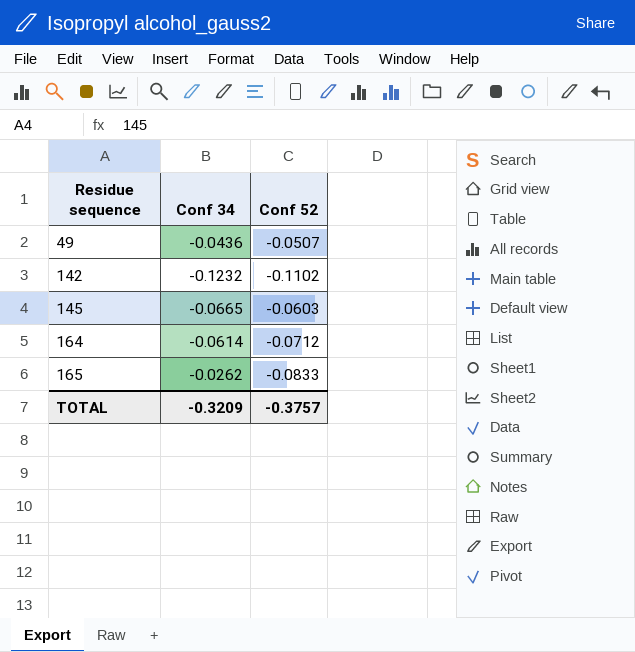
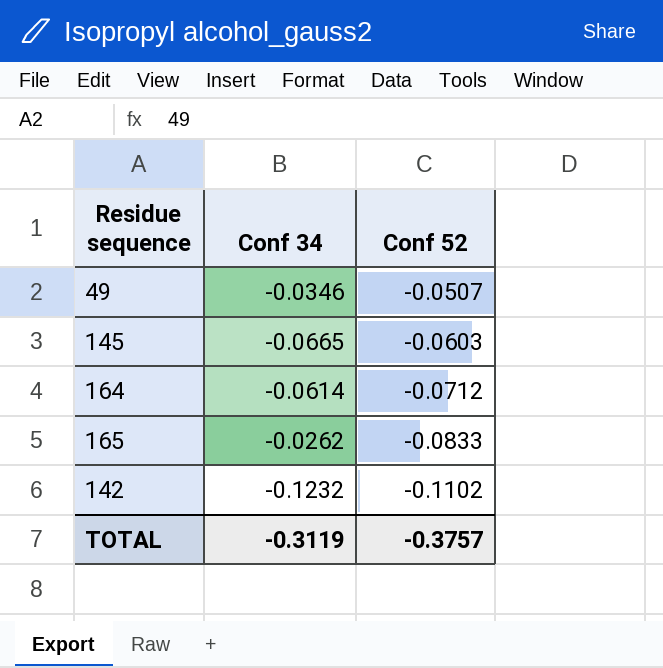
row order: Residue sequence ascending -> Conf 52 descending
49 | Conf 34: -0.0436 -> -0.0346
TOTAL | Conf 34: -0.3209 -> -0.3119

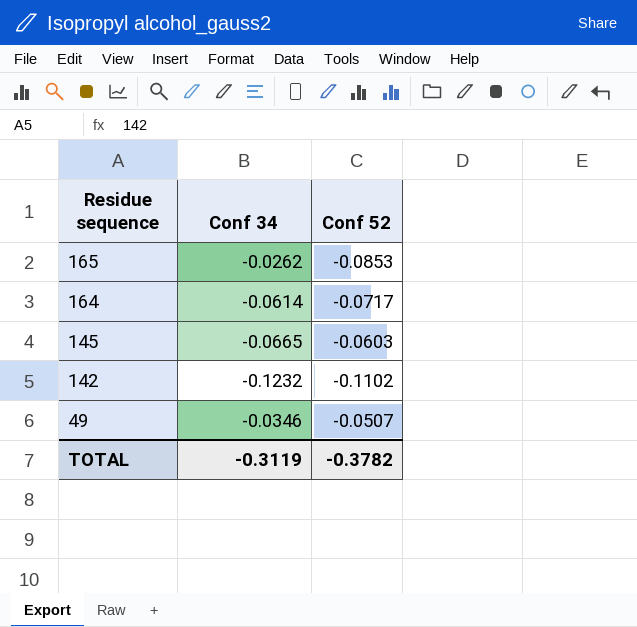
row order: Conf 52 descending -> Residue sequence descending
165 | Conf 52: -0.0833 -> -0.0853
164 | Conf 52: -0.0712 -> -0.0717
TOTAL | Conf 52: -0.3757 -> -0.3782

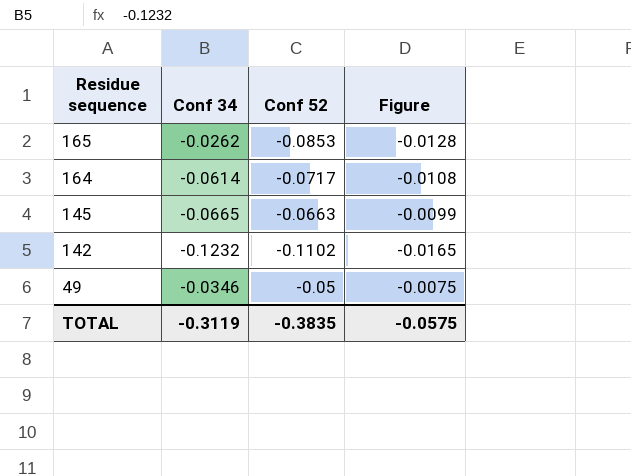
column Figure | formula: none -> [Conf 52] * 0.15
145 | Conf 52: -0.0603 -> -0.0663
49 | Conf 52: -0.0507 -> -0.05
TOTAL | Conf 52: -0.3782 -> -0.3835

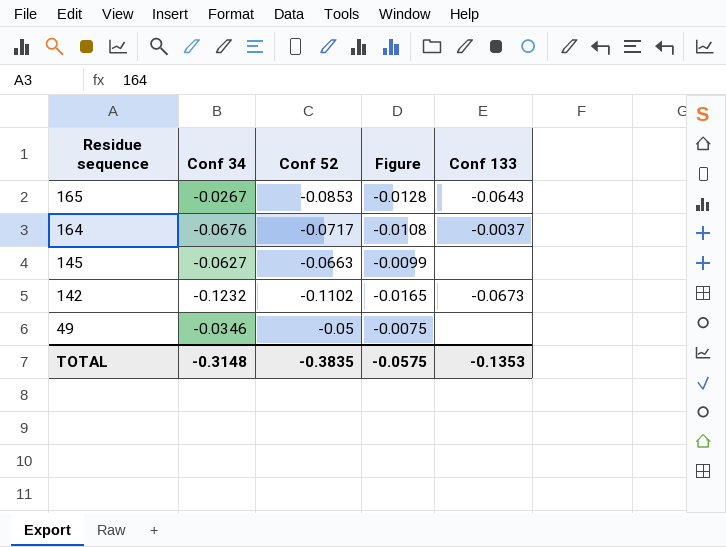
column Conf 133 | position: none -> 5
165 | Conf 34: -0.0262 -> -0.0267
164 | Conf 34: -0.0614 -> -0.0676
145 | Conf 34: -0.0665 -> -0.0627
TOTAL | Conf 34: -0.3119 -> -0.3148

